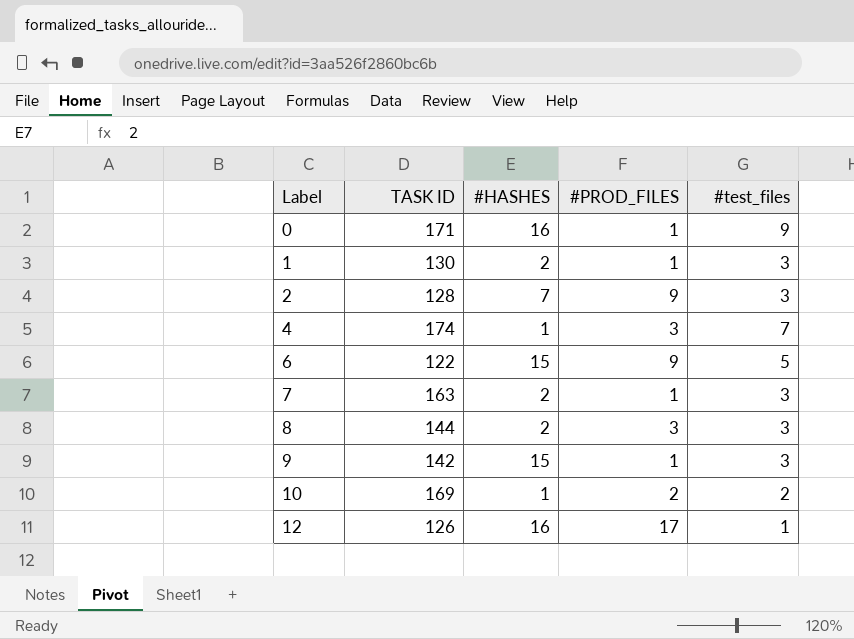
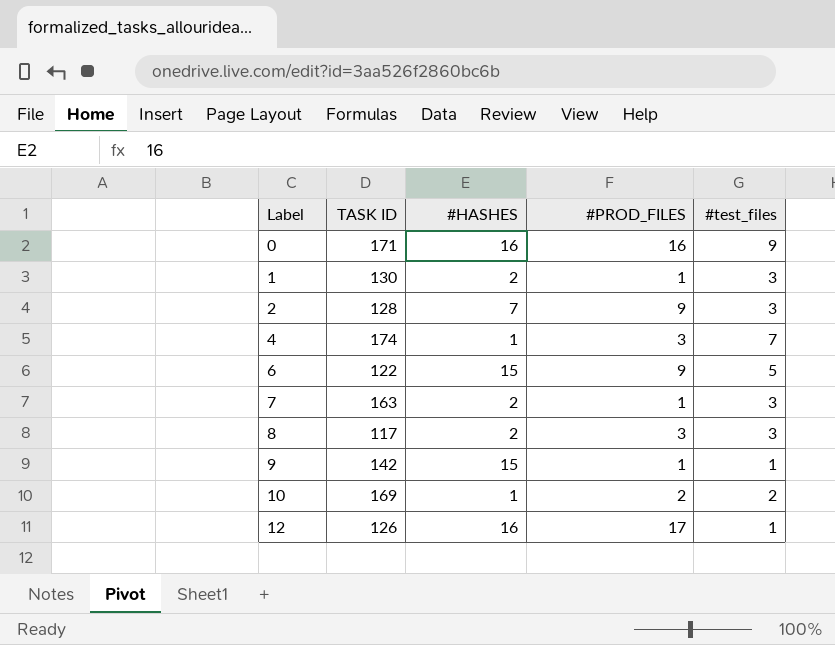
0 | #PROD_FILES: 1 -> 16
8 | TASK ID: 144 -> 117
9 | #test_files: 3 -> 1

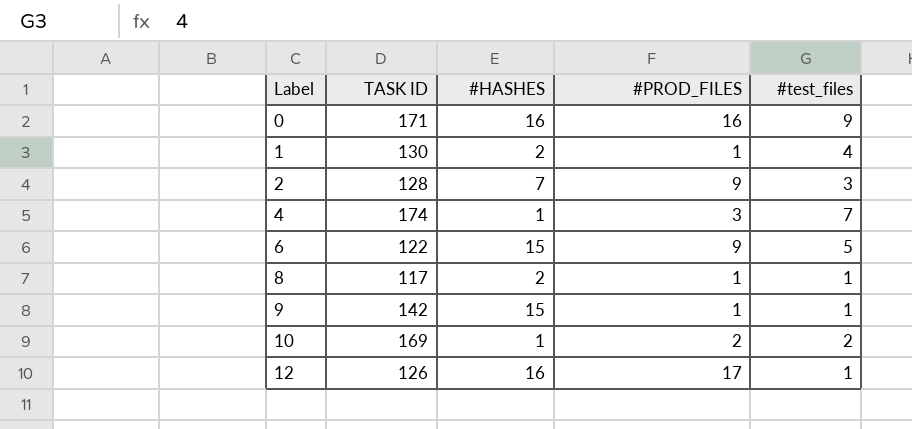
row 7: 163 | 2 | 1 | 3 -> none
1 | #test_files: 3 -> 4
8 | #PROD_FILES: 3 -> 1
8 | #test_files: 3 -> 1

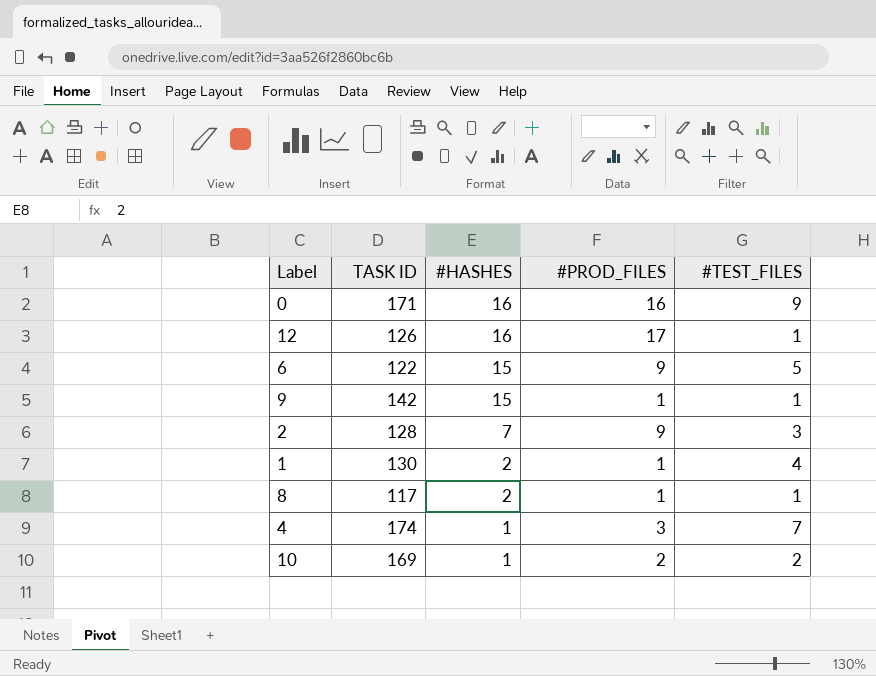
row order: Label ascending -> #HASHES descending
column name: #test_files -> #TEST_FILES

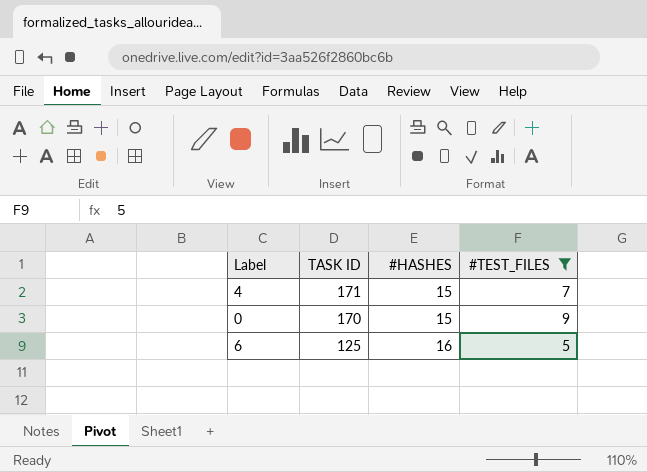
filter: none -> #TEST_FILES >= 5
row order: #HASHES descending -> TASK ID descending
column #PROD_FILES | position: 4 -> none
4 | TASK ID: 174 -> 171
4 | #HASHES: 1 -> 15
0 | TASK ID: 171 -> 170
0 | #HASHES: 16 -> 15
6 | TASK ID: 122 -> 125
6 | #HASHES: 15 -> 16

